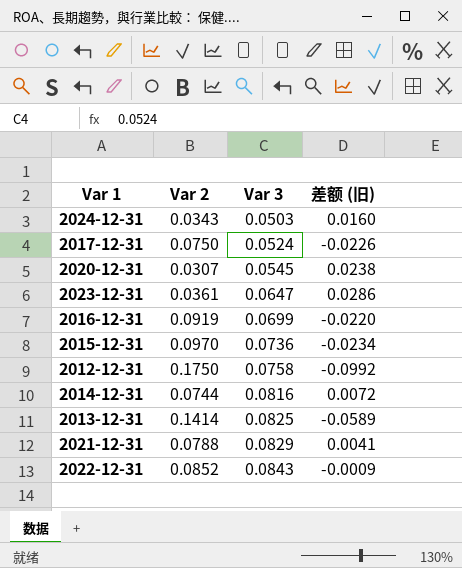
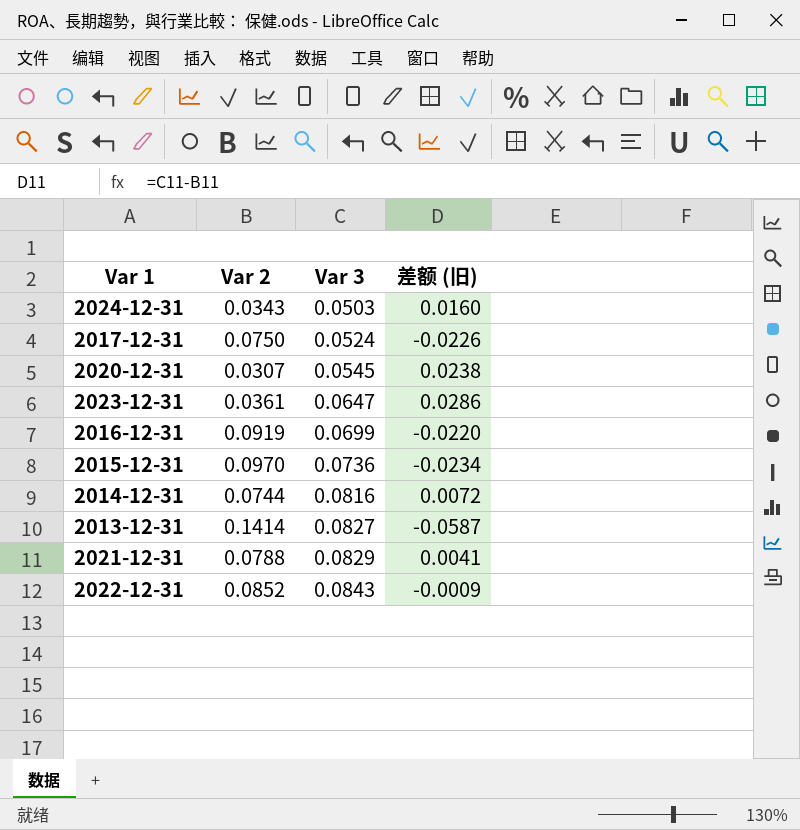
row 2012-12-31: 0.1750 | 0.0758 | -0.0992 -> none
2013-12-31 | Var 3: 0.0825 -> 0.0827
2013-12-31 | 差额 (旧): -0.0589 -> -0.0587

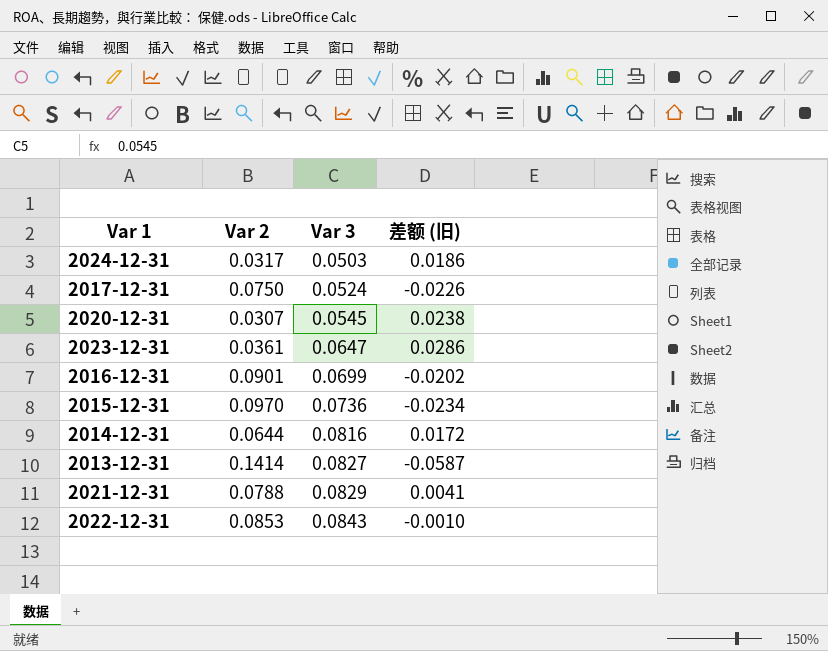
2024-12-31 | Var 2: 0.0343 -> 0.0317
2024-12-31 | 差额 (旧): 0.0160 -> 0.0186
2016-12-31 | Var 2: 0.0919 -> 0.0901
2016-12-31 | 差额 (旧): -0.0220 -> -0.0202
2014-12-31 | Var 2: 0.0744 -> 0.0644
2014-12-31 | 差额 (旧): 0.0072 -> 0.0172
2022-12-31 | Var 2: 0.0852 -> 0.0853
2022-12-31 | 差额 (旧): -0.0009 -> -0.0010

